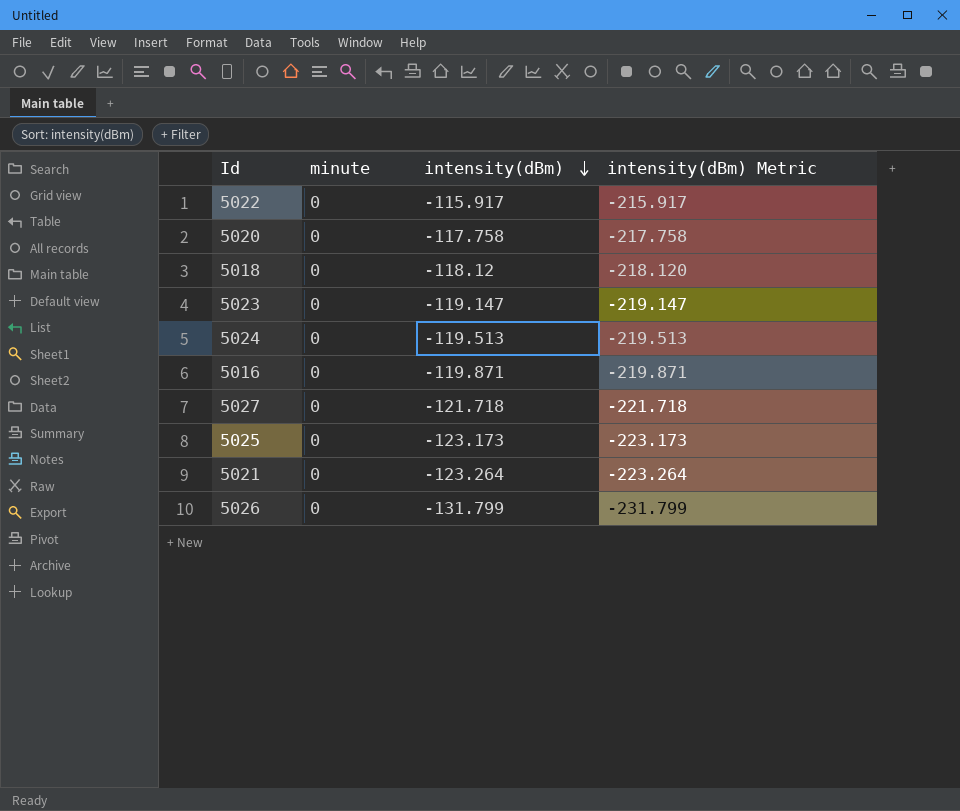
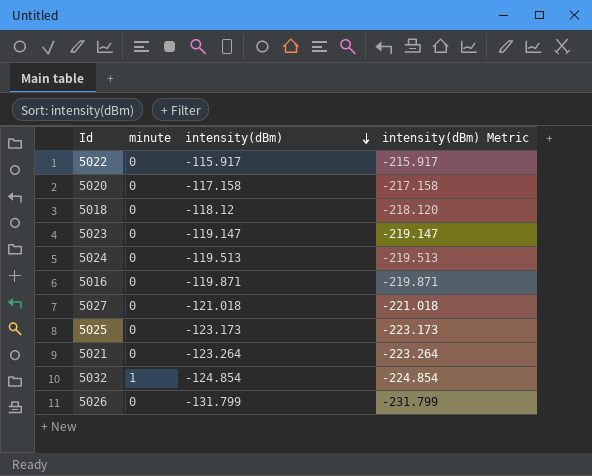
5020 | intensity(dBm): -117.758 -> -117.158
5020 | intensity(dBm) Metric: -217.758 -> -217.158
5027 | intensity(dBm): -121.718 -> -121.018
5027 | intensity(dBm) Metric: -221.718 -> -221.018
row 5032: none -> 1 | -124.854 | -224.854

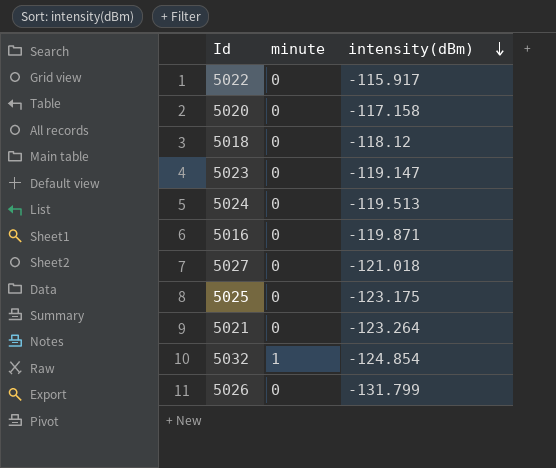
column intensity(dBm) Metric | formula: [intensity(dBm)] - 100 -> none
5025 | intensity(dBm): -123.173 -> -123.175

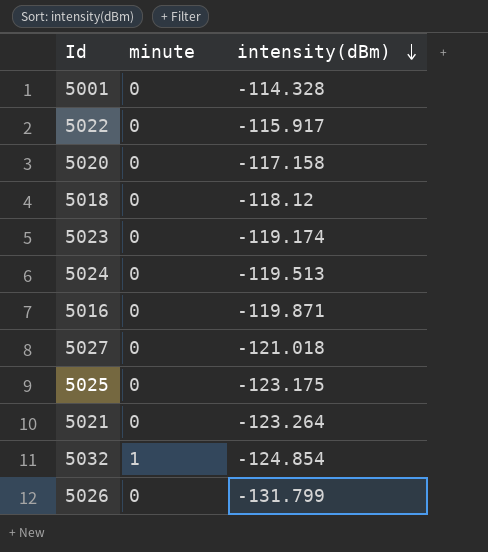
row 5001: none -> 0 | -114.328
5023 | intensity(dBm): -119.147 -> -119.174

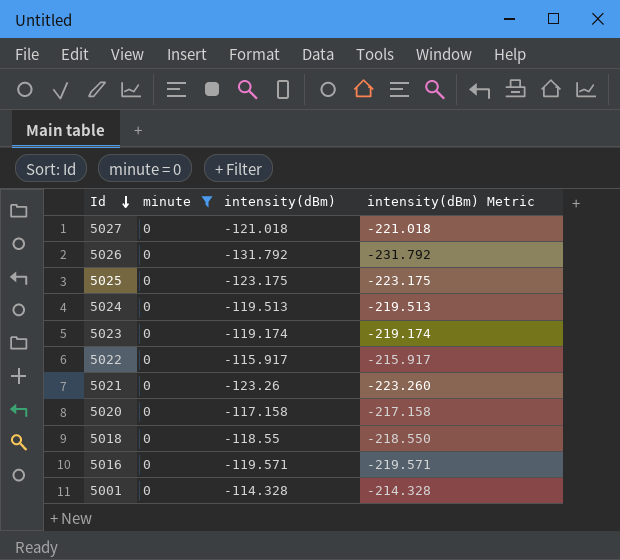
filter: none -> minute = 0
row order: intensity(dBm) descending -> Id descending
column intensity(dBm) Metric | formula: none -> [intensity(dBm)] - 100
5026 | intensity(dBm): -131.799 -> -131.792
5021 | intensity(dBm): -123.264 -> -123.26
5018 | intensity(dBm): -118.12 -> -118.55
5016 | intensity(dBm): -119.871 -> -119.571

